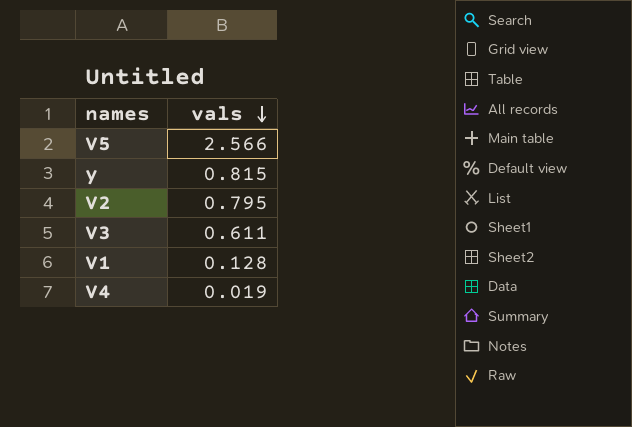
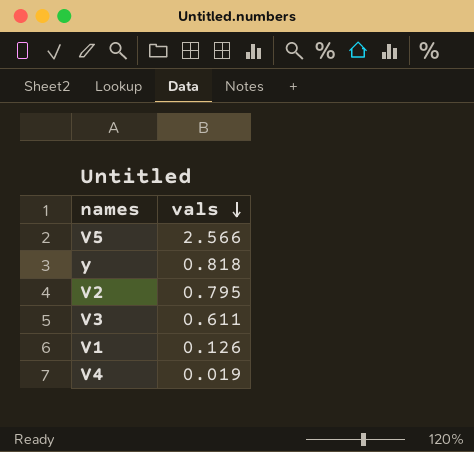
y | vals: 0.815 -> 0.818
V1 | vals: 0.128 -> 0.126

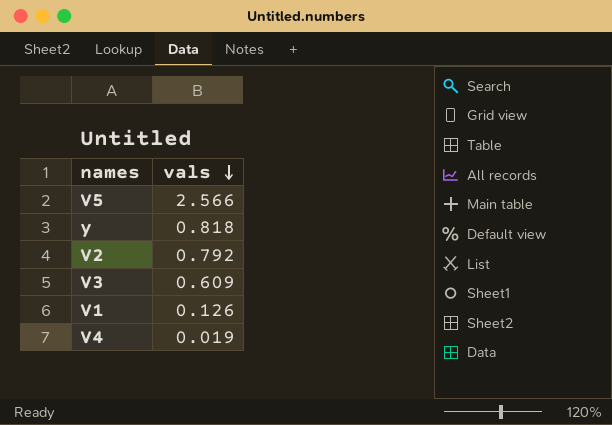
V2 | vals: 0.795 -> 0.792
V3 | vals: 0.611 -> 0.609

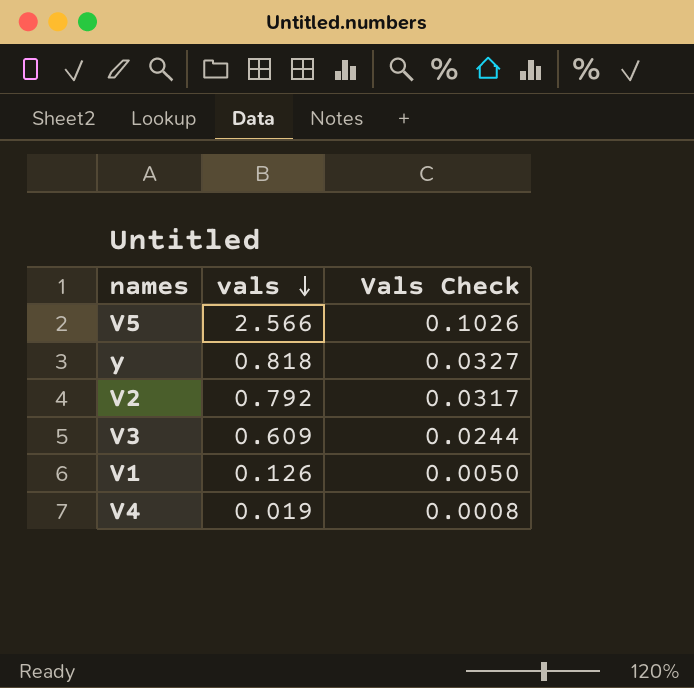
column Vals Check | formula: none -> [vals] * 0.04

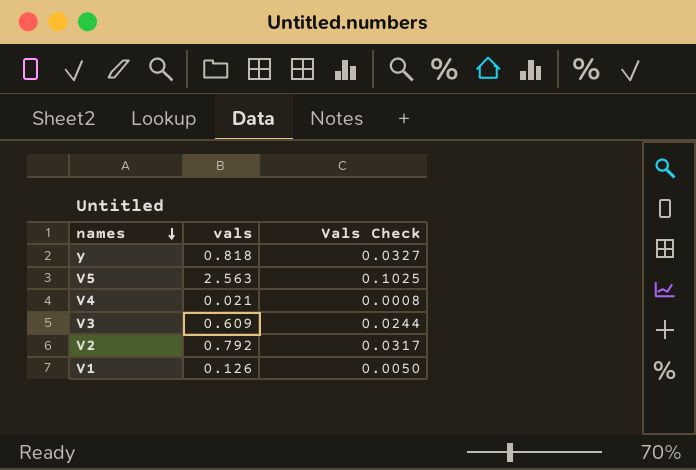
row order: vals descending -> names descending
V5 | vals: 2.566 -> 2.563
V5 | Vals Check: 0.1026 -> 0.1025
V4 | vals: 0.019 -> 0.021

